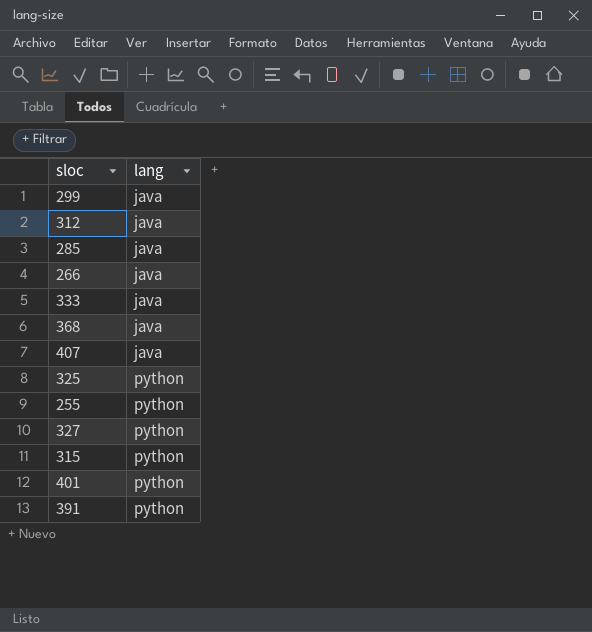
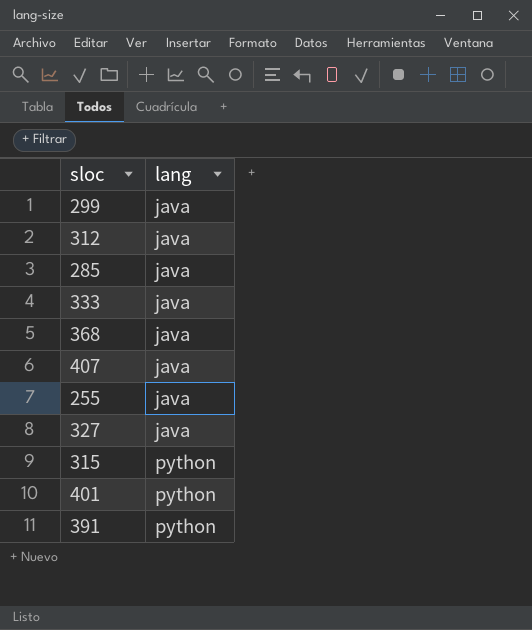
row 266: java -> none
row 325: python -> none
255 | lang: python -> java
327 | lang: python -> java

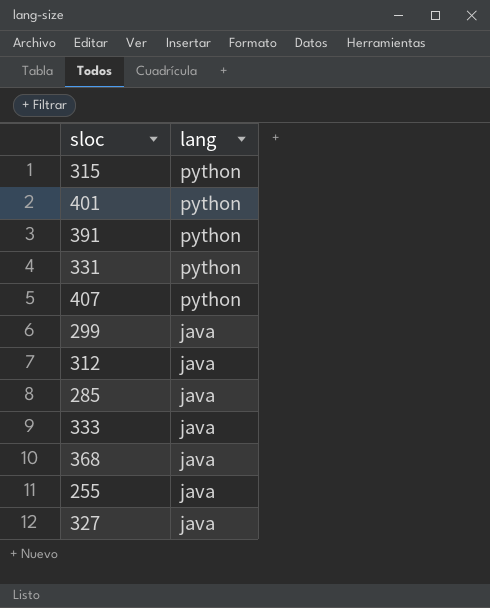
row order: lang ascending -> lang descending
row 331: none -> python
407 | lang: java -> python

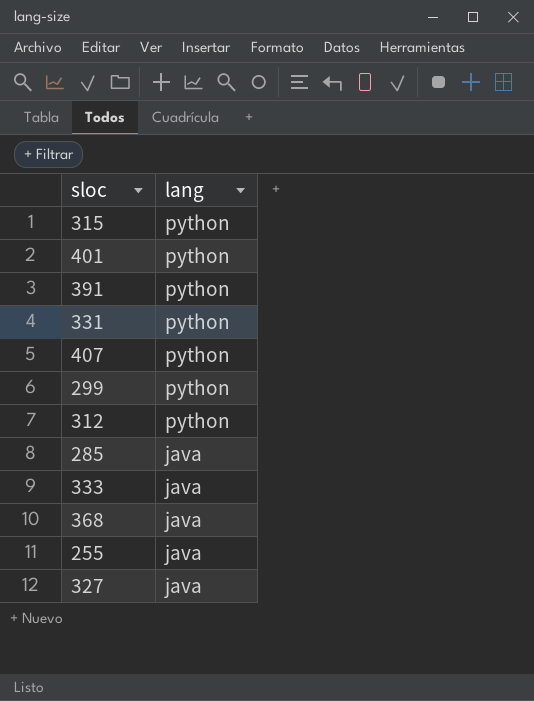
299 | lang: java -> python
312 | lang: java -> python

